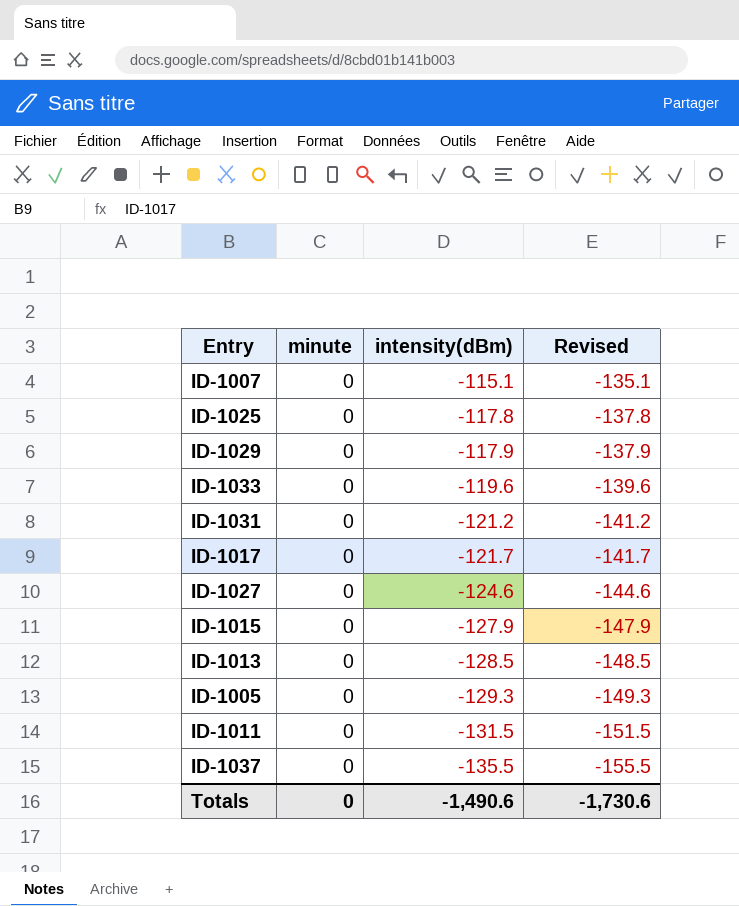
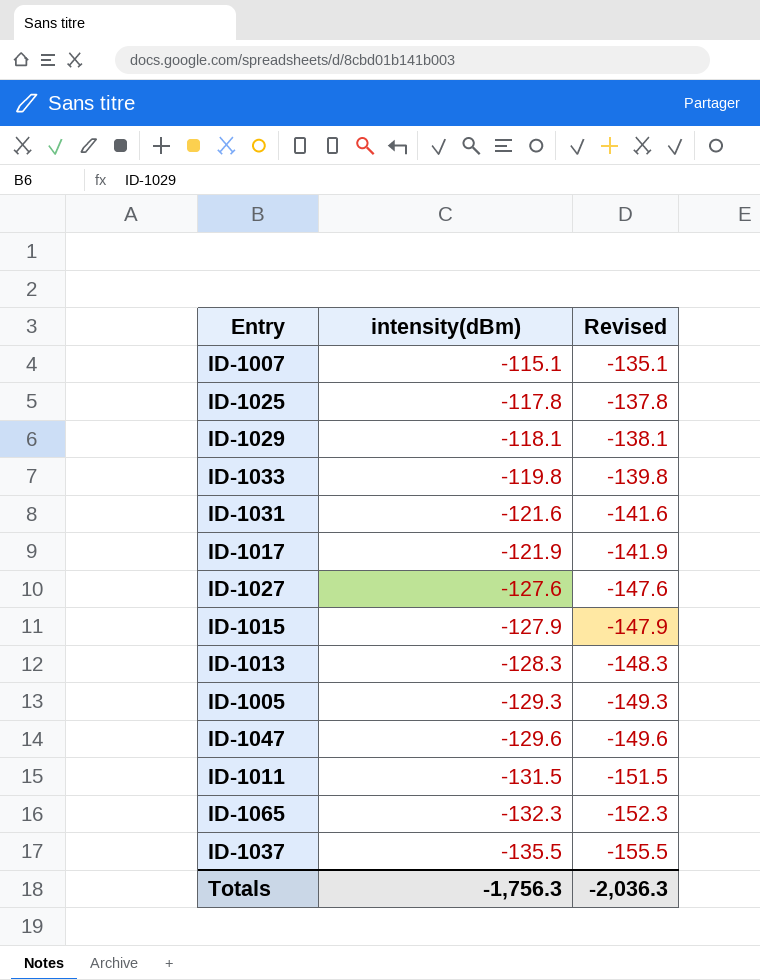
column minute | position: 2 -> none
ID-1029 | intensity(dBm): -117.9 -> -118.1
ID-1029 | Revised: -137.9 -> -138.1
ID-1033 | intensity(dBm): -119.6 -> -119.8
ID-1033 | Revised: -139.6 -> -139.8
ID-1031 | intensity(dBm): -121.2 -> -121.6
ID-1031 | Revised: -141.2 -> -141.6
ID-1017 | intensity(dBm): -121.7 -> -121.9
ID-1017 | Revised: -141.7 -> -141.9
ID-1027 | intensity(dBm): -124.6 -> -127.6
ID-1027 | Revised: -144.6 -> -147.6
ID-1013 | intensity(dBm): -128.5 -> -128.3
ID-1013 | Revised: -148.5 -> -148.3
row ID-1047: none -> -129.6 | -149.6
row ID-1065: none -> -132.3 | -152.3
Totals | intensity(dBm): -1,490.6 -> -1,756.3
Totals | Revised: -1,730.6 -> -2,036.3

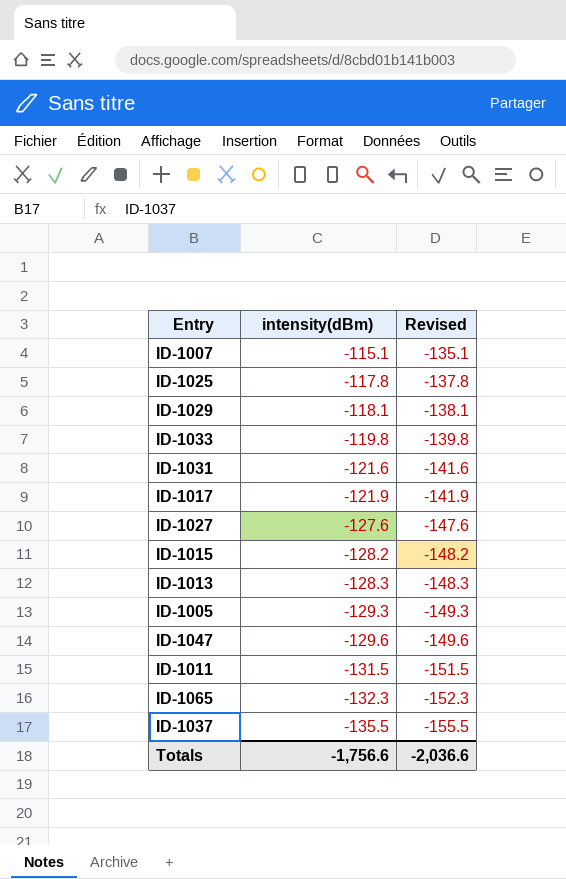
ID-1015 | intensity(dBm): -127.9 -> -128.2
ID-1015 | Revised: -147.9 -> -148.2
Totals | intensity(dBm): -1,756.3 -> -1,756.6
Totals | Revised: -2,036.3 -> -2,036.6

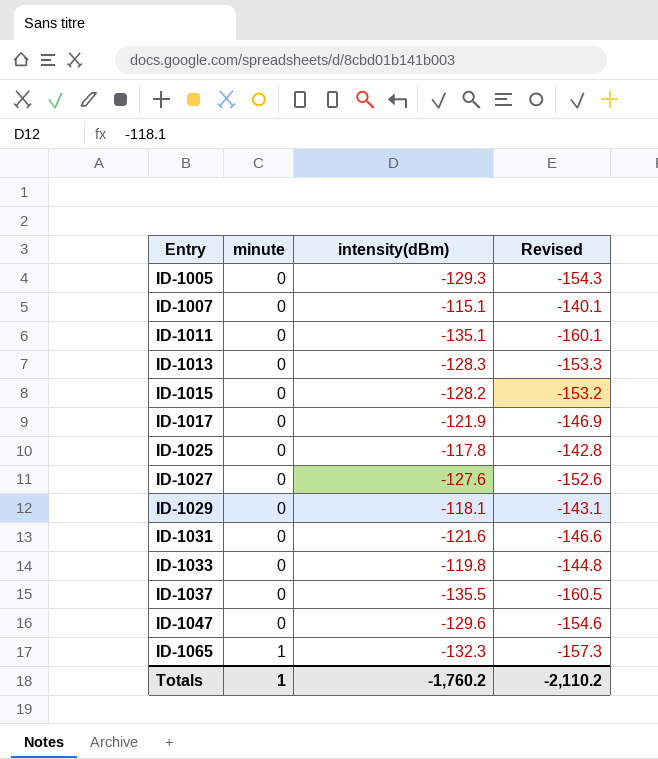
row order: intensity(dBm) descending -> Entry ascending
column minute | position: none -> 2
column Revised | formula: [intensity(dBm)] - 20 -> [intensity(dBm)] - 25
ID-1011 | intensity(dBm): -131.5 -> -135.1
Totals | intensity(dBm): -1,756.6 -> -1,760.2
Totals | Revised: -2,036.6 -> -2,110.2

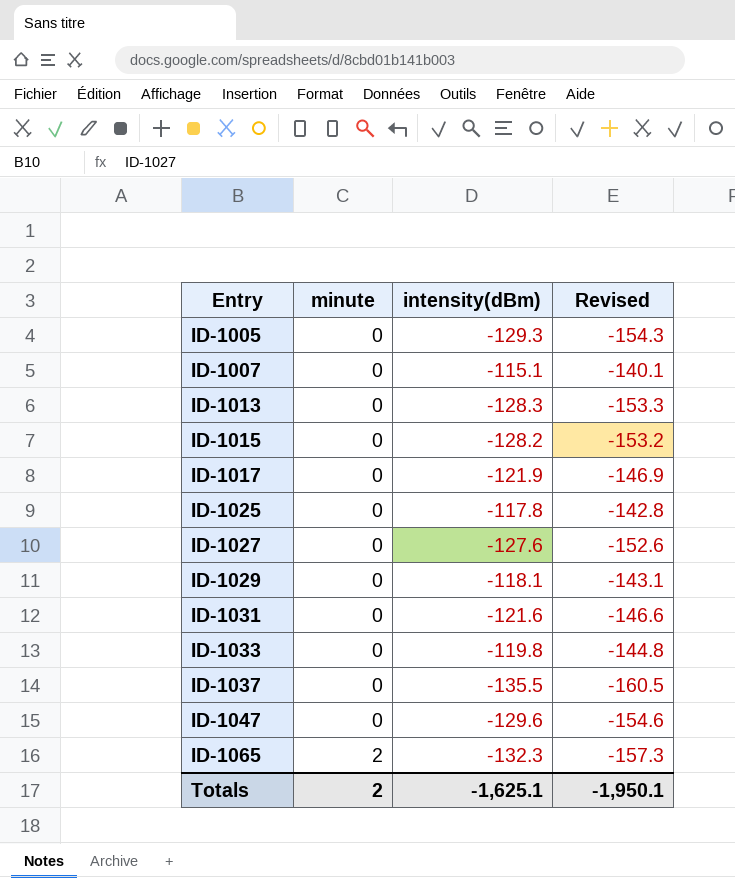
row ID-1011: 0 | -135.1 | -160.1 -> none
ID-1065 | minute: 1 -> 2
Totals | minute: 1 -> 2
Totals | intensity(dBm): -1,760.2 -> -1,625.1
Totals | Revised: -2,110.2 -> -1,950.1

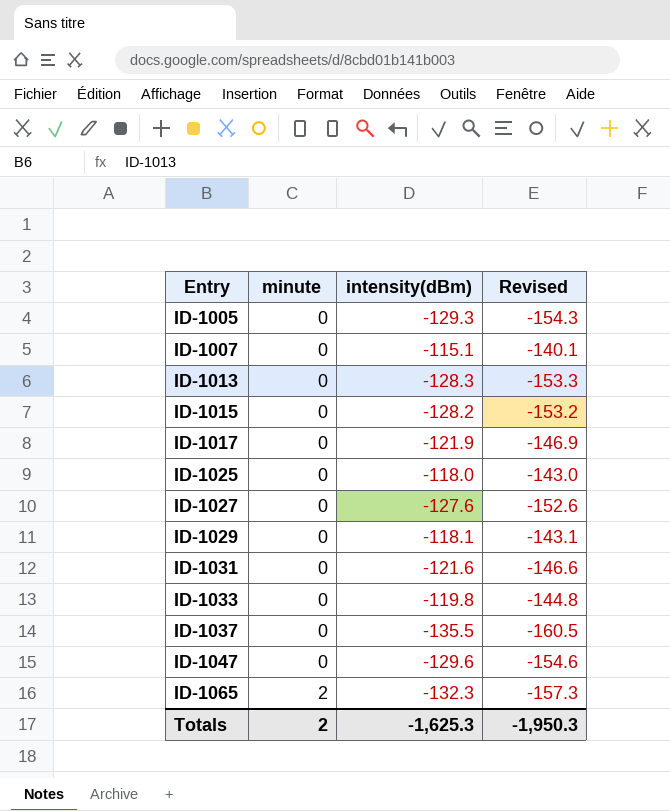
ID-1025 | intensity(dBm): -117.8 -> -118.0
ID-1025 | Revised: -142.8 -> -143.0
Totals | intensity(dBm): -1,625.1 -> -1,625.3
Totals | Revised: -1,950.1 -> -1,950.3

